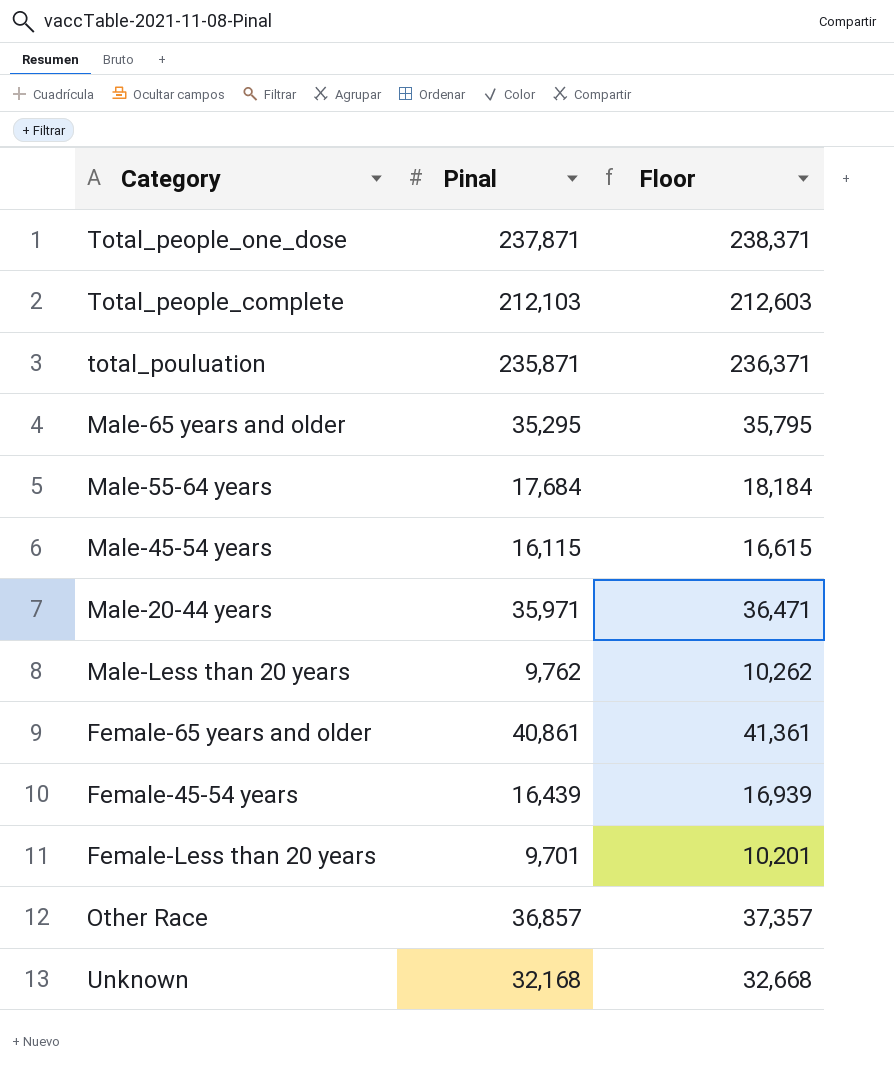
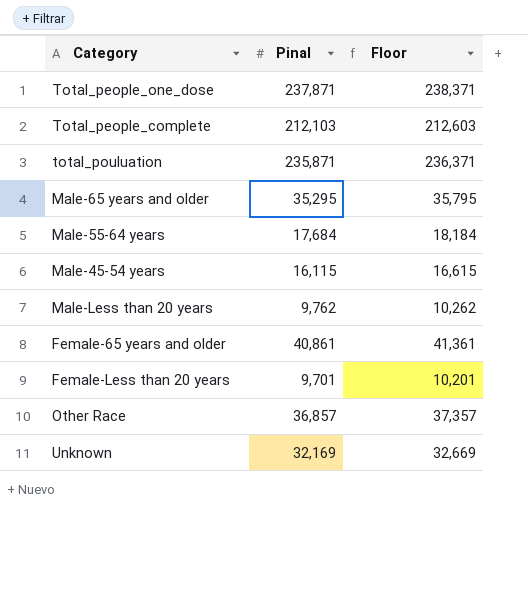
row Male-20-44 years: 35,971 | 36,471 -> none
row Female-45-54 years: 16,439 | 16,939 -> none
Unknown | Pinal: 32,168 -> 32,169
Unknown | Floor: 32,668 -> 32,669

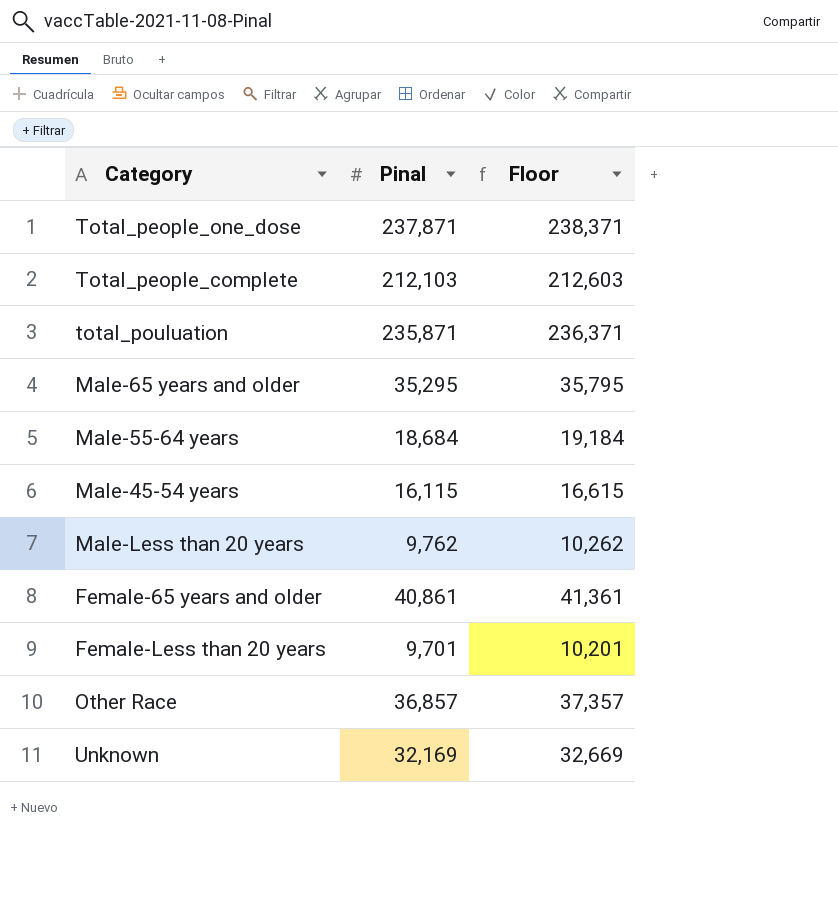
Male-55-64 years | Pinal: 17,684 -> 18,684
Male-55-64 years | Floor: 18,184 -> 19,184

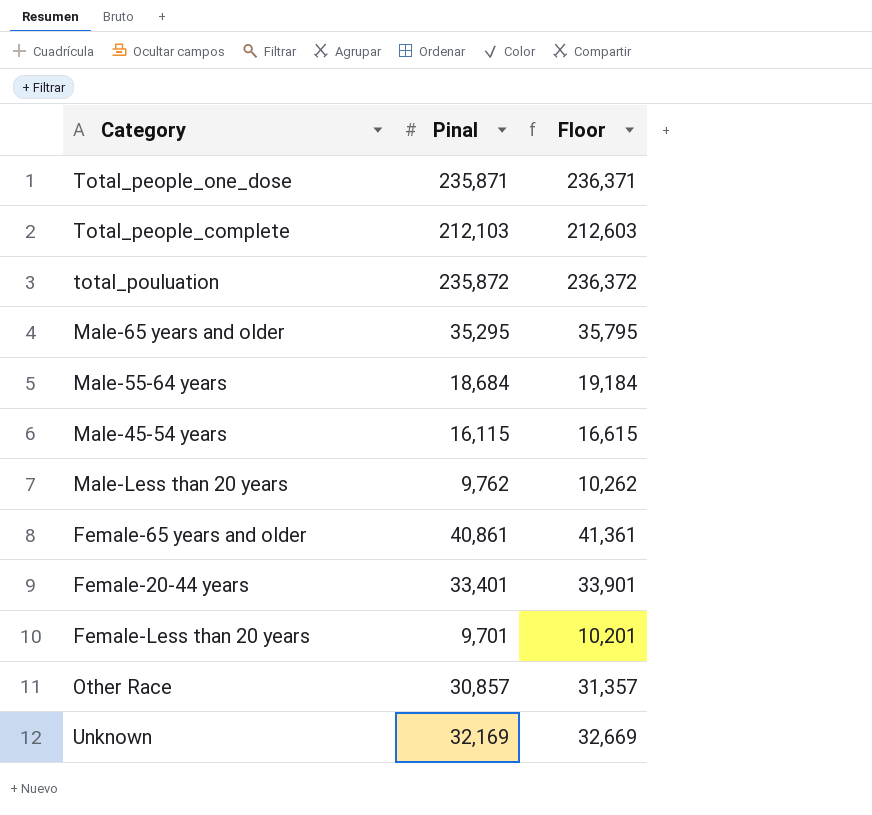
Total_people_one_dose | Pinal: 237,871 -> 235,871
Total_people_one_dose | Floor: 238,371 -> 236,371
total_pouluation | Pinal: 235,871 -> 235,872
total_pouluation | Floor: 236,371 -> 236,372
row Female-20-44 years: none -> 33,401 | 33,901
Other Race | Pinal: 36,857 -> 30,857
Other Race | Floor: 37,357 -> 31,357

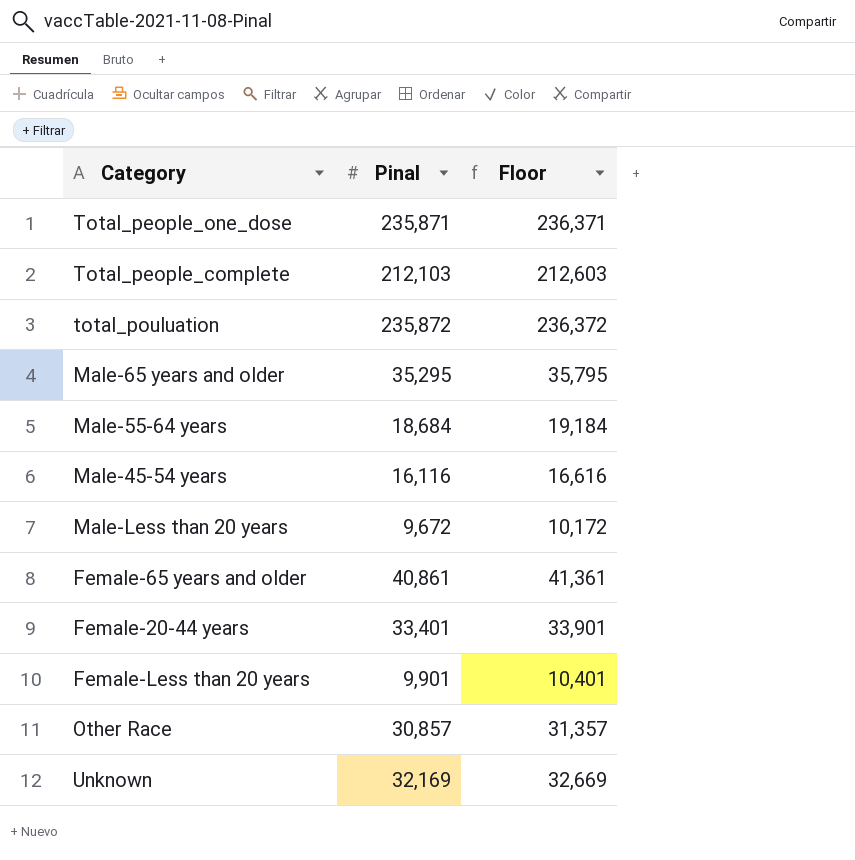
Male-45-54 years | Pinal: 16,115 -> 16,116
Male-45-54 years | Floor: 16,615 -> 16,616
Male-Less than 20 years | Pinal: 9,762 -> 9,672
Male-Less than 20 years | Floor: 10,262 -> 10,172
Female-Less than 20 years | Pinal: 9,701 -> 9,901
Female-Less than 20 years | Floor: 10,201 -> 10,401

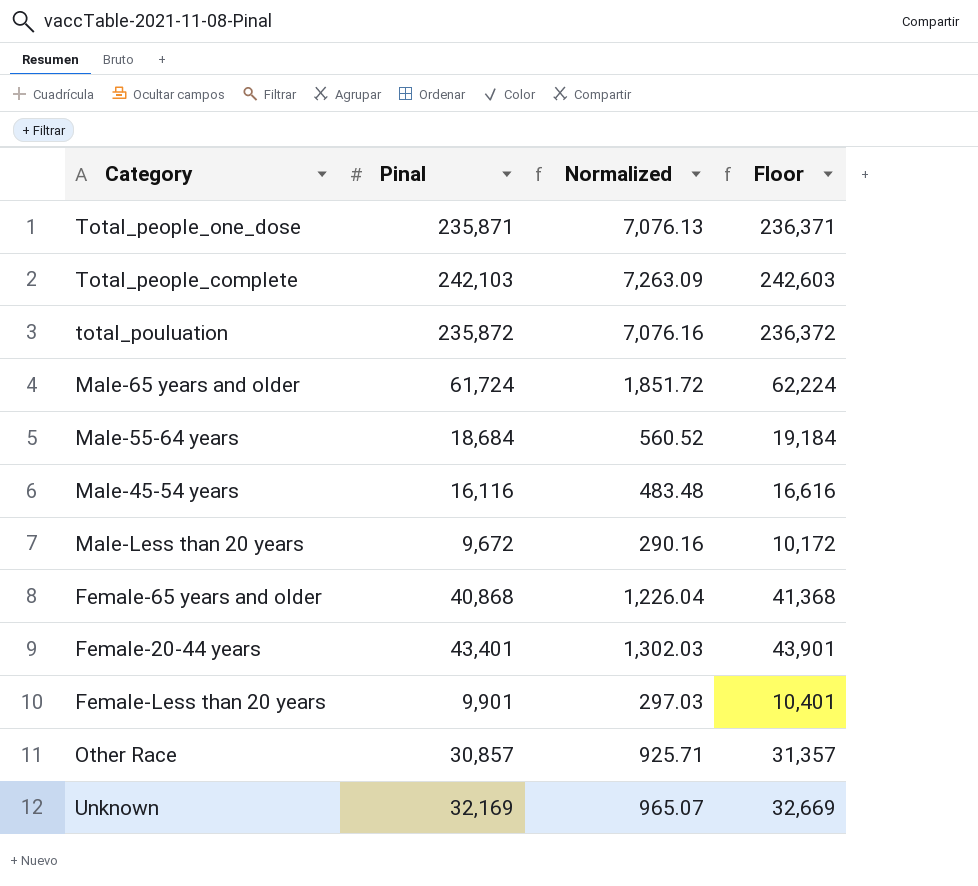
column Normalized | formula: none -> [Pinal] * 0.03
Total_people_complete | Pinal: 212,103 -> 242,103
Total_people_complete | Floor: 212,603 -> 242,603
Male-65 years and older | Pinal: 35,295 -> 61,724
Male-65 years and older | Floor: 35,795 -> 62,224
Female-65 years and older | Pinal: 40,861 -> 40,868
Female-65 years and older | Floor: 41,361 -> 41,368
Female-20-44 years | Pinal: 33,401 -> 43,401
Female-20-44 years | Floor: 33,901 -> 43,901

